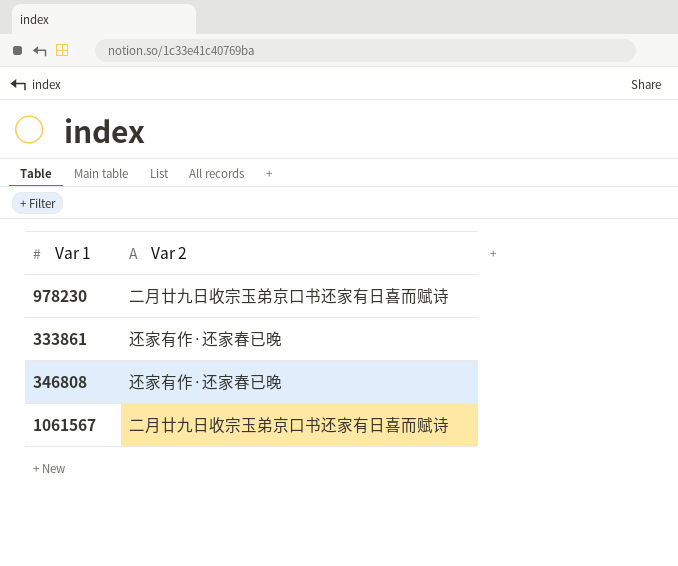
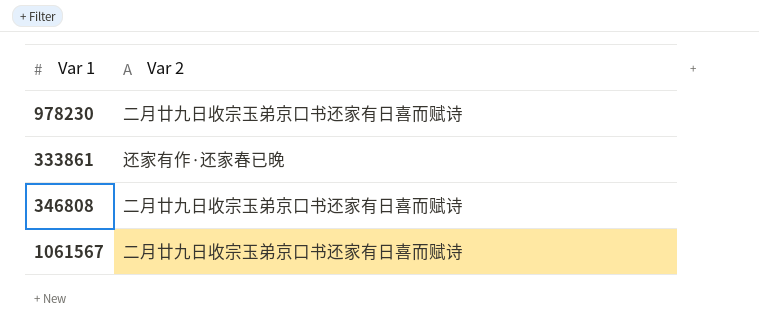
346808 | Var 2: 还家有作·还家春已晚 -> 二月廿九日收宗玉弟京口书还家有日喜而赋诗

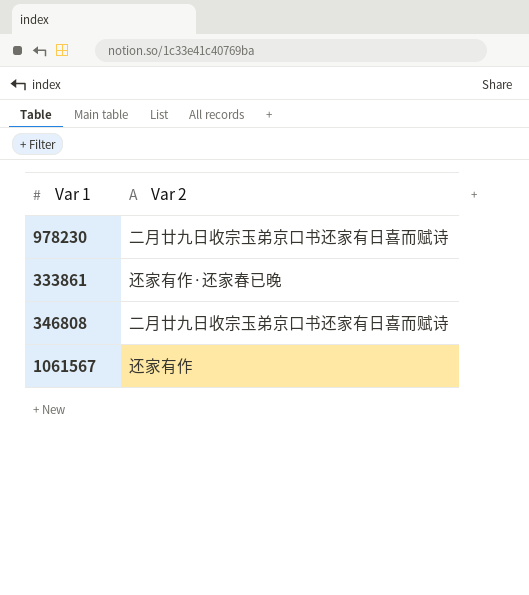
1061567 | Var 2: 二月廿九日收宗玉弟京口书还家有日喜而赋诗 -> 还家有作

